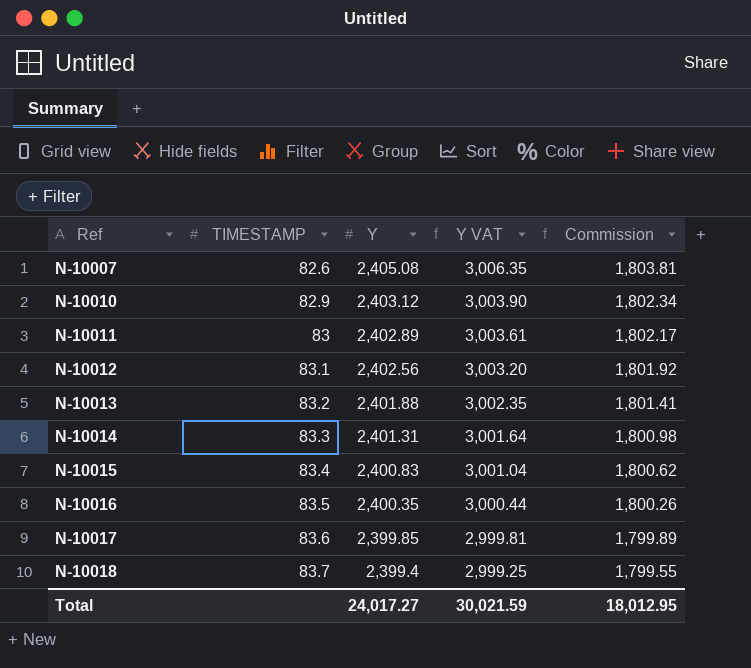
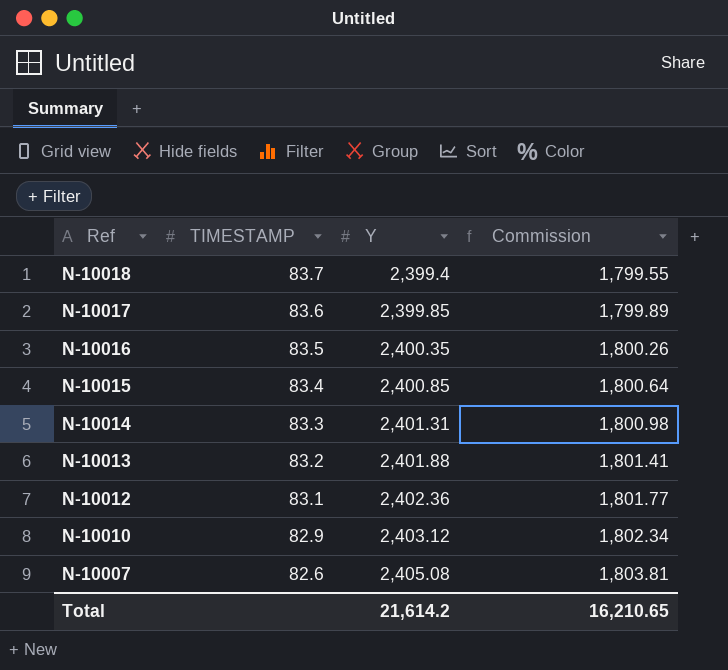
row order: Ref ascending -> Ref descending
column Y VAT | formula: [Y] * 1.25 -> none
row N-10011: 83 | 2,402.89 | 3,003.61 | 1,802.17 -> none
N-10015 | Y: 2,400.83 -> 2,400.85
N-10015 | Commission: 1,800.62 -> 1,800.64
N-10012 | Y: 2,402.56 -> 2,402.36
N-10012 | Commission: 1,801.92 -> 1,801.77
Total | Y: 24,017.27 -> 21,614.2
Total | Commission: 18,012.95 -> 16,210.65

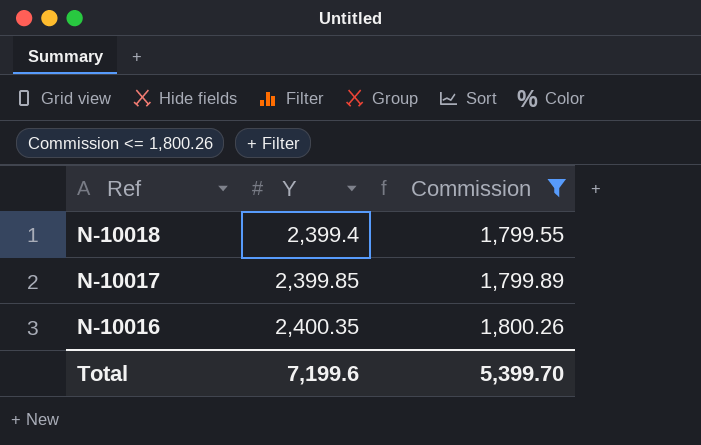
filter: none -> Commission <= 1,800.26
column TIMESTAMP | position: 2 -> none
Total | Y: 21,614.2 -> 7,199.6
Total | Commission: 16,210.65 -> 5,399.70

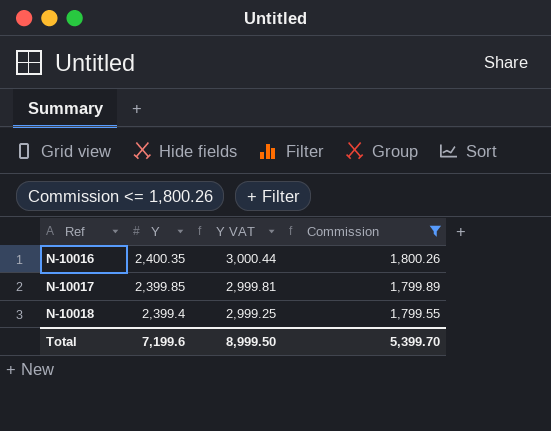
row order: Ref descending -> Ref ascending
column Y VAT | formula: none -> [Y] * 1.25

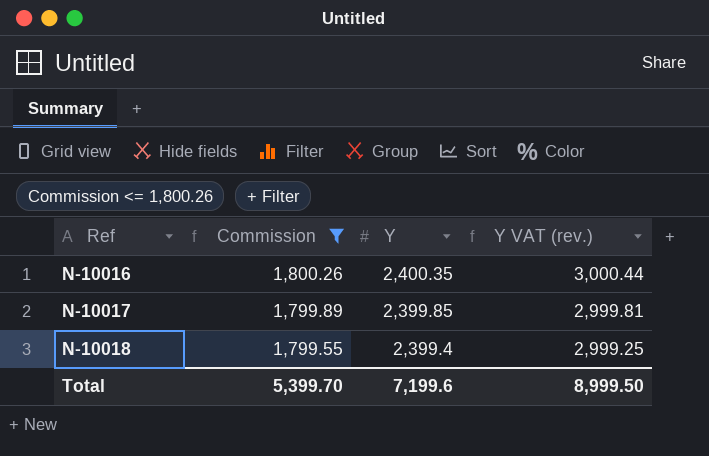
column Commission | position: 4 -> 2
column name: Y VAT -> Y VAT (rev.)

